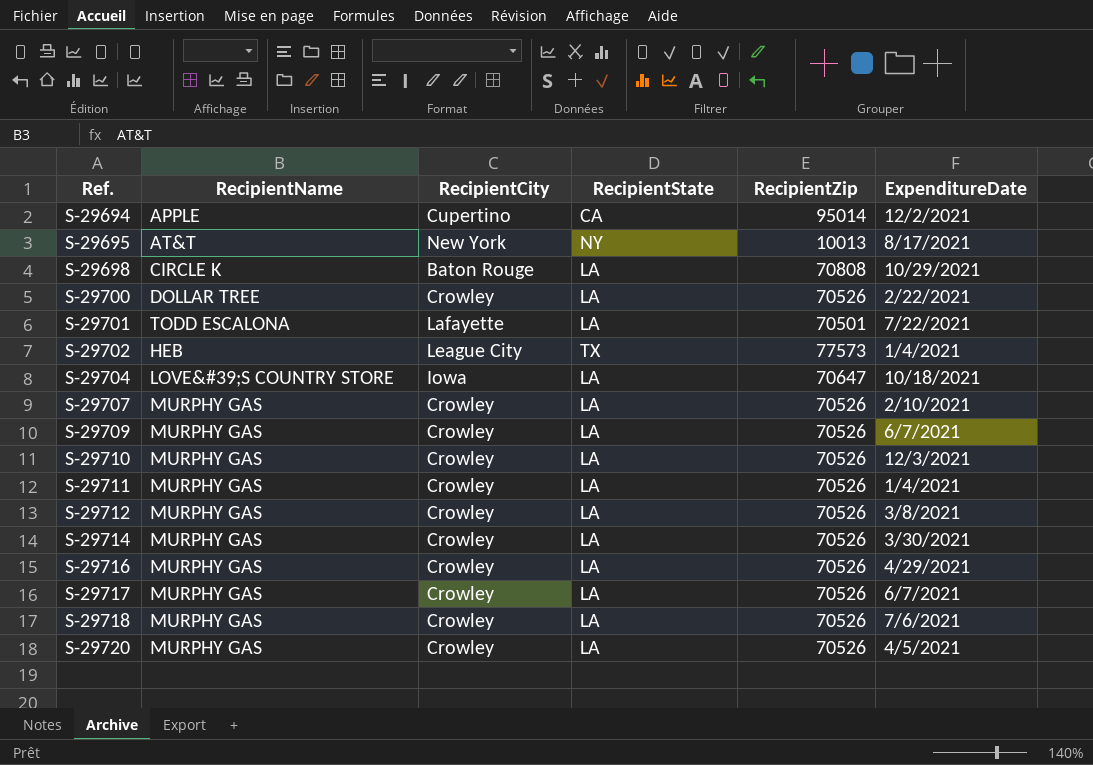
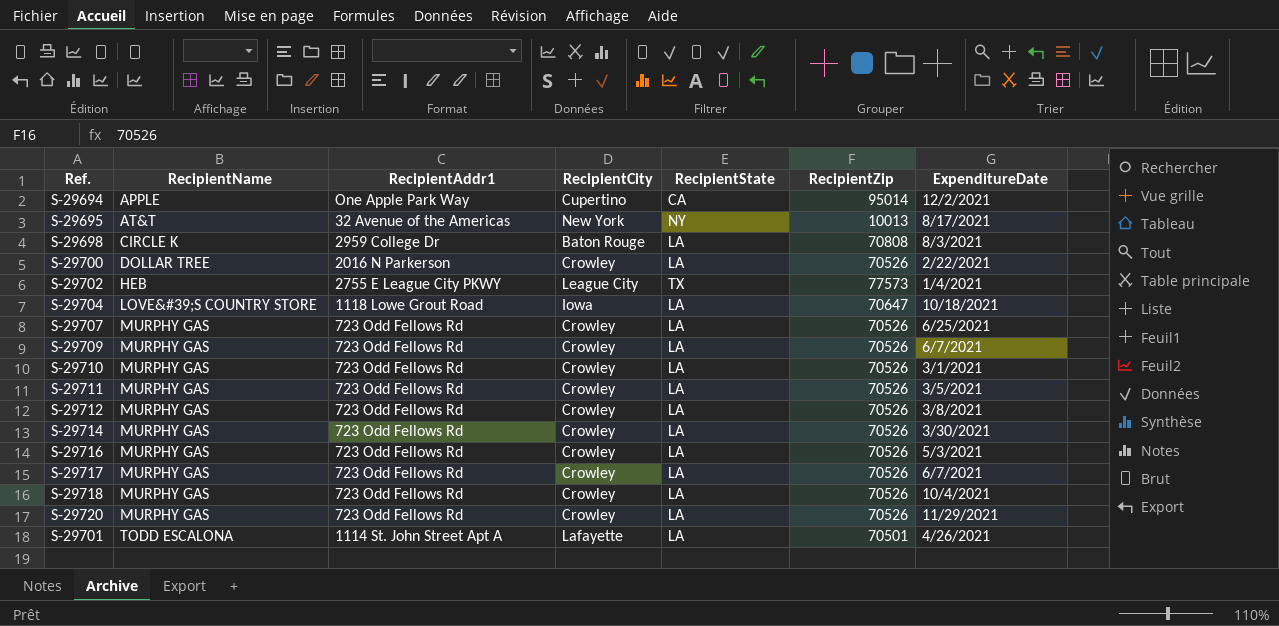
row order: Ref. ascending -> RecipientName ascending
column RecipientAddr1 | position: none -> 3
S-29698 | ExpenditureDate: 10/29/2021 -> 8/3/2021
S-29707 | ExpenditureDate: 2/10/2021 -> 6/25/2021
S-29710 | ExpenditureDate: 12/3/2021 -> 3/1/2021
S-29711 | ExpenditureDate: 1/4/2021 -> 3/5/2021
S-29716 | ExpenditureDate: 4/29/2021 -> 5/3/2021
S-29718 | ExpenditureDate: 7/6/2021 -> 10/4/2021
S-29720 | ExpenditureDate: 4/5/2021 -> 11/29/2021
S-29701 | ExpenditureDate: 7/22/2021 -> 4/26/2021

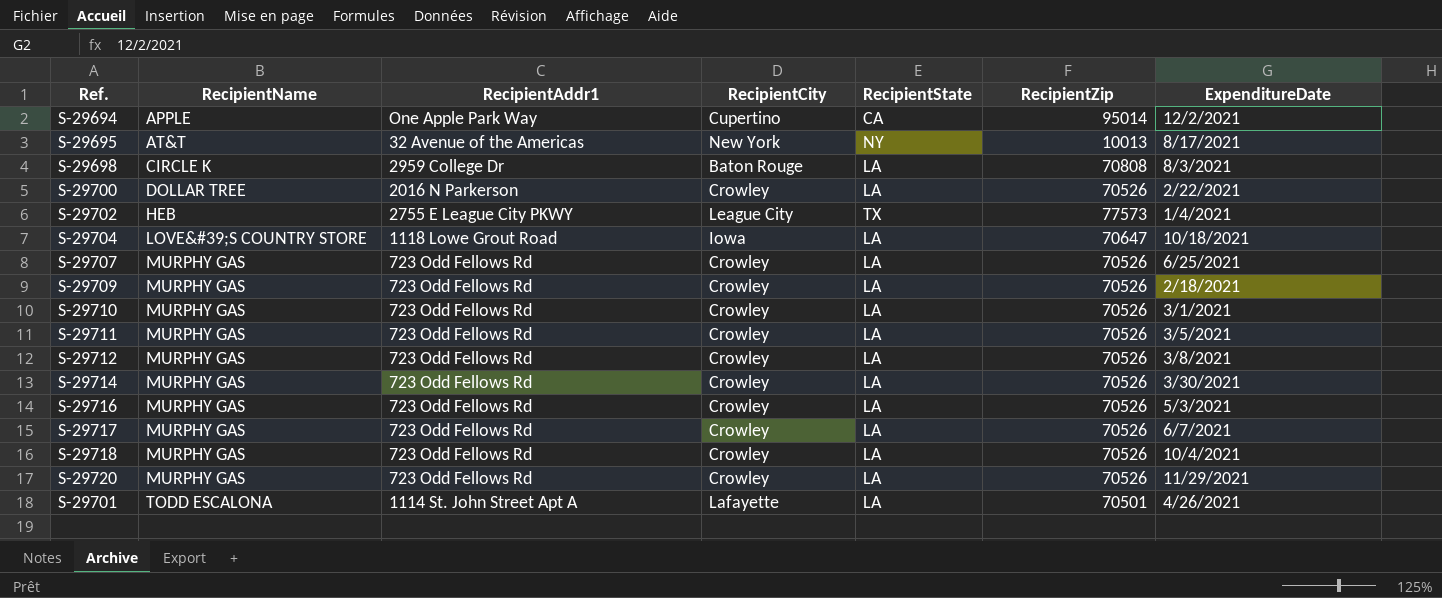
S-29709 | ExpenditureDate: 6/7/2021 -> 2/18/2021

